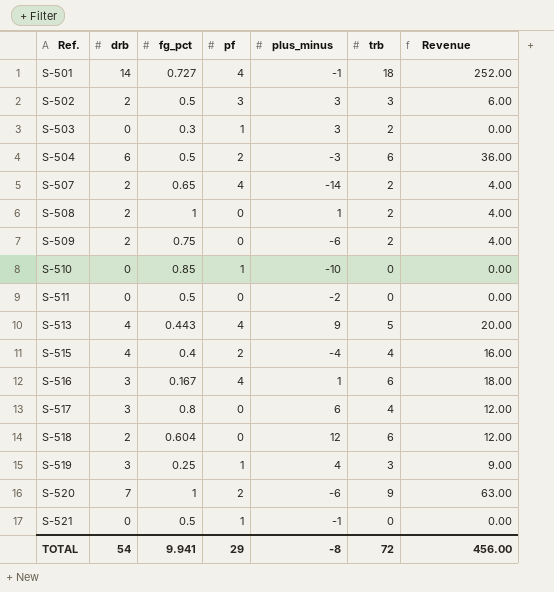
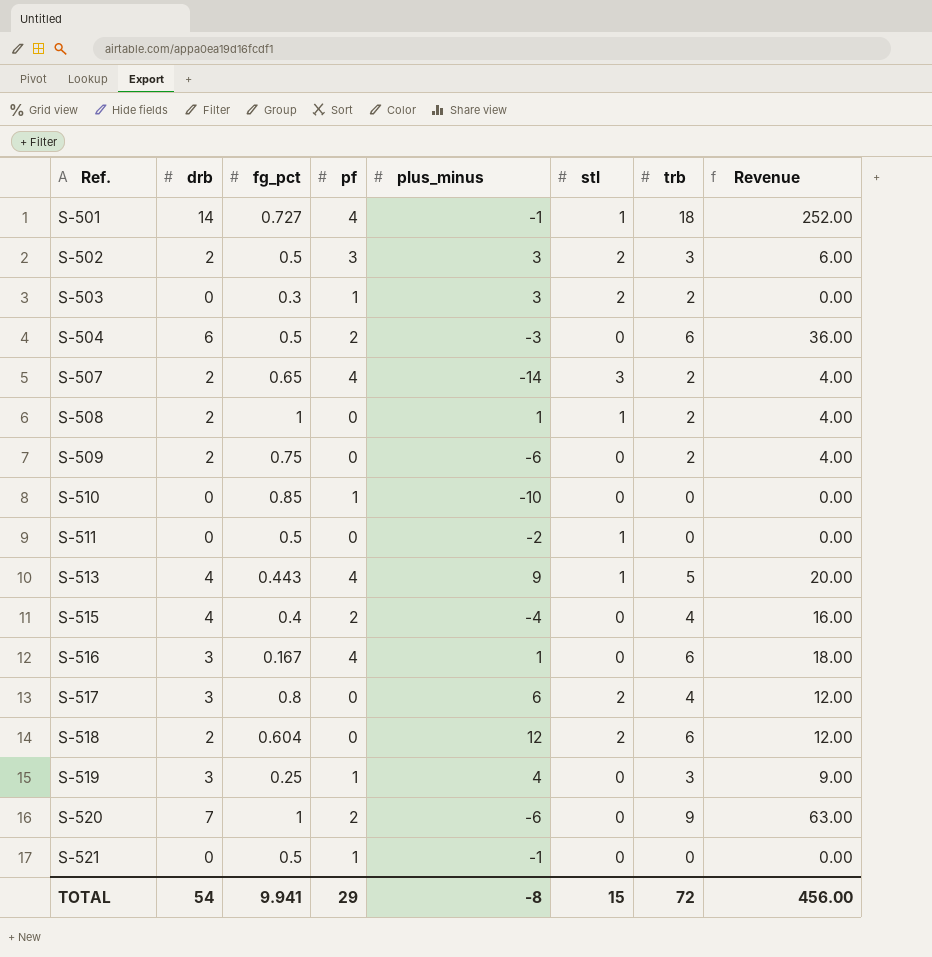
column stl | position: none -> 6

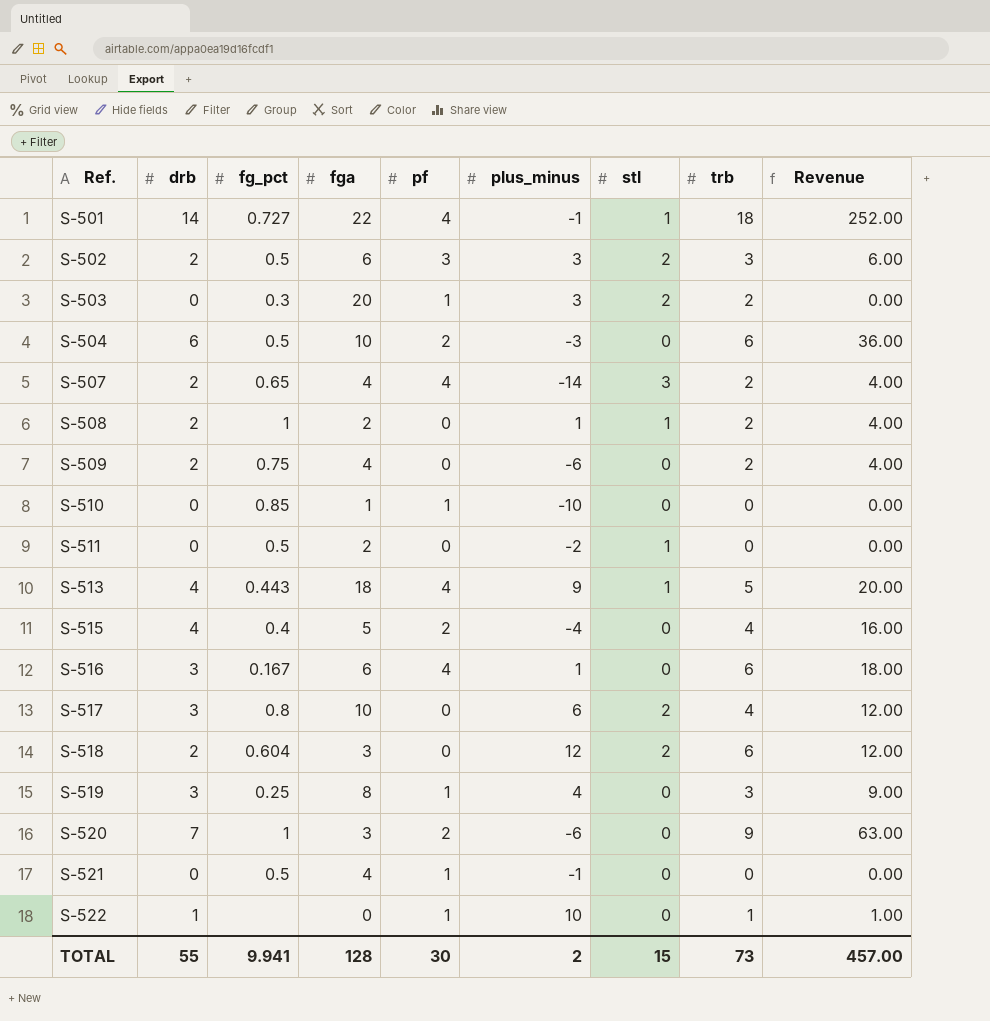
column fga | position: none -> 4
row S-522: none -> 1 | none | 0 | 1 | 10 | 0 | 1 | 1.00
TOTAL | drb: 54 -> 55
TOTAL | pf: 29 -> 30
TOTAL | plus_minus: -8 -> 2
TOTAL | trb: 72 -> 73
TOTAL | Revenue: 456.00 -> 457.00

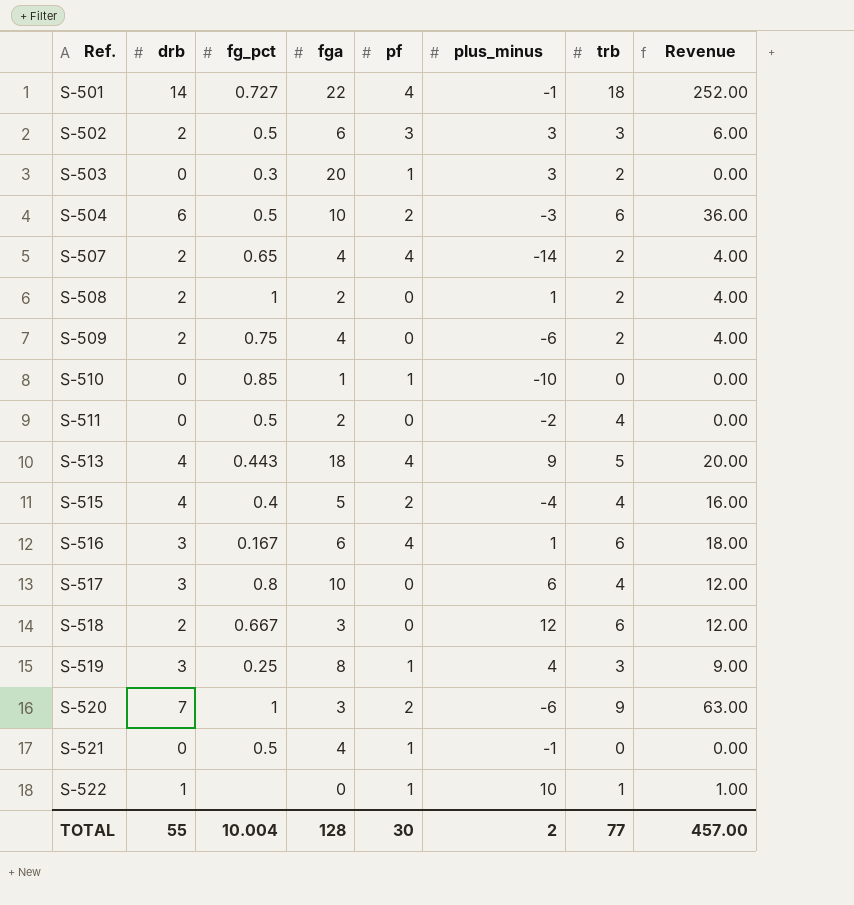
column stl | position: 7 -> none
S-511 | trb: 0 -> 4
S-518 | fg_pct: 0.604 -> 0.667
TOTAL | fg_pct: 9.941 -> 10.004
TOTAL | trb: 73 -> 77

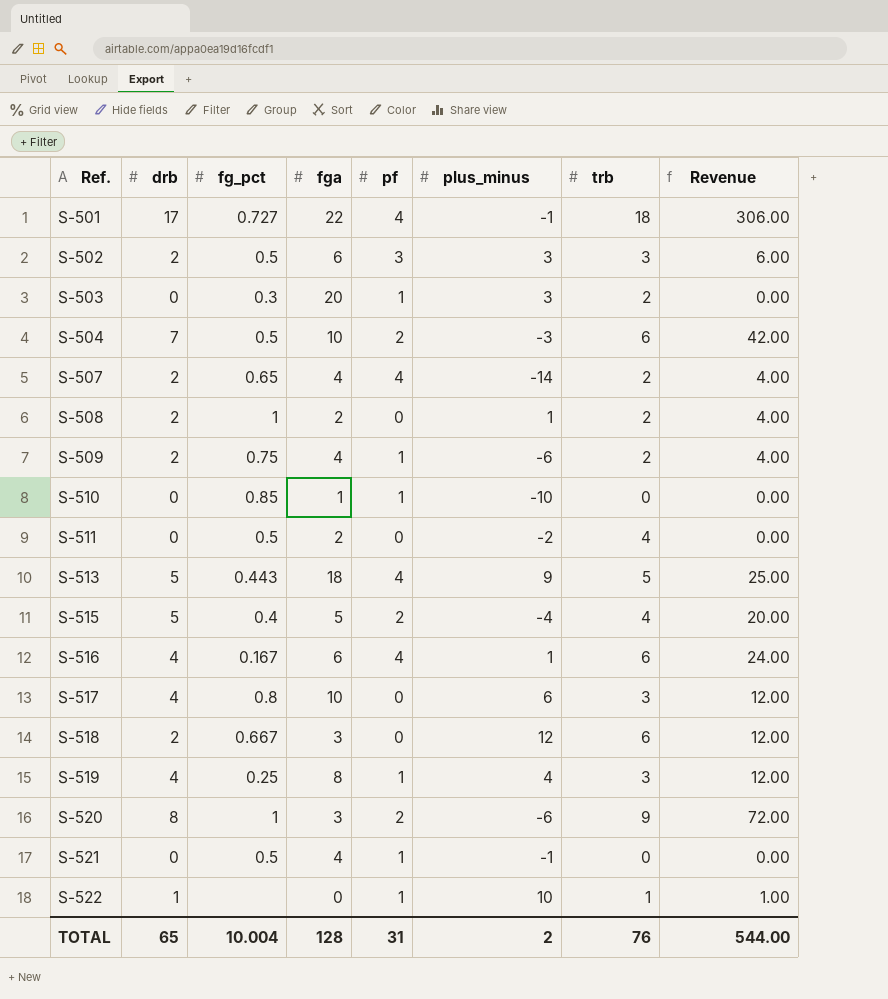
S-501 | drb: 14 -> 17
S-501 | Revenue: 252.00 -> 306.00
S-504 | drb: 6 -> 7
S-504 | Revenue: 36.00 -> 42.00
S-509 | pf: 0 -> 1
S-513 | drb: 4 -> 5
S-513 | Revenue: 20.00 -> 25.00
S-515 | drb: 4 -> 5
S-515 | Revenue: 16.00 -> 20.00
S-516 | drb: 3 -> 4
S-516 | Revenue: 18.00 -> 24.00
S-517 | drb: 3 -> 4
S-517 | trb: 4 -> 3
S-519 | drb: 3 -> 4
S-519 | Revenue: 9.00 -> 12.00
S-520 | drb: 7 -> 8
S-520 | Revenue: 63.00 -> 72.00
TOTAL | drb: 55 -> 65
TOTAL | pf: 30 -> 31
TOTAL | trb: 77 -> 76
TOTAL | Revenue: 457.00 -> 544.00

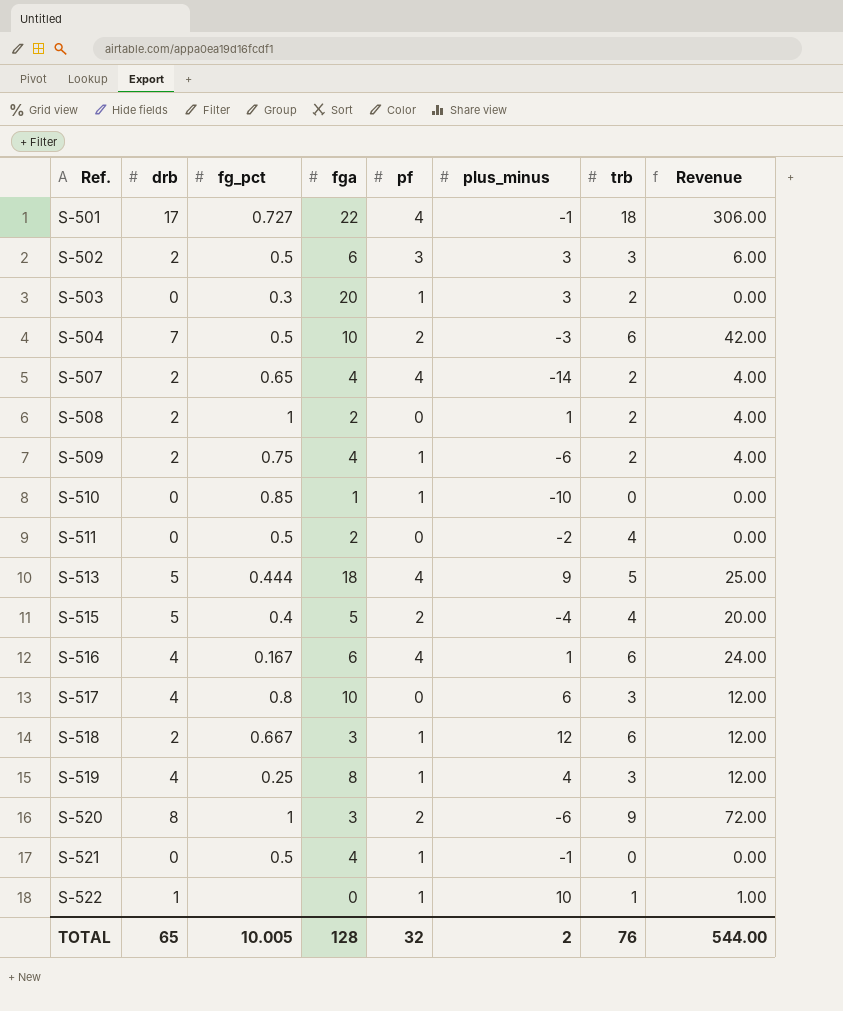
S-513 | fg_pct: 0.443 -> 0.444
S-518 | pf: 0 -> 1
TOTAL | fg_pct: 10.004 -> 10.005
TOTAL | pf: 31 -> 32

